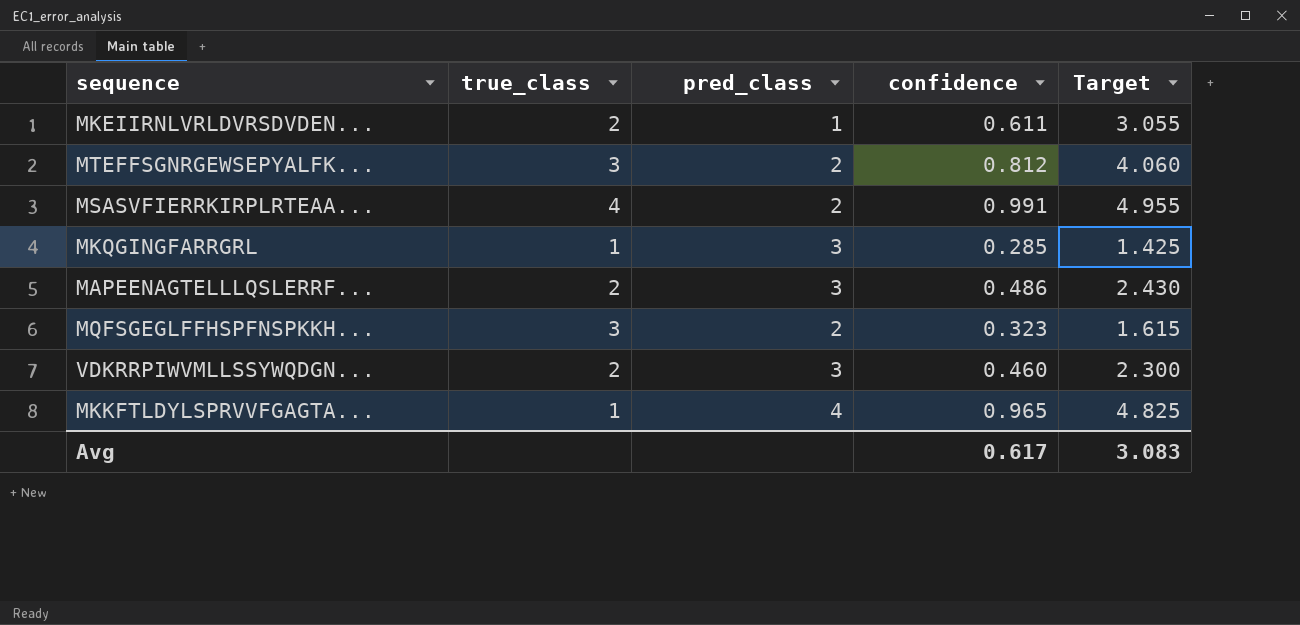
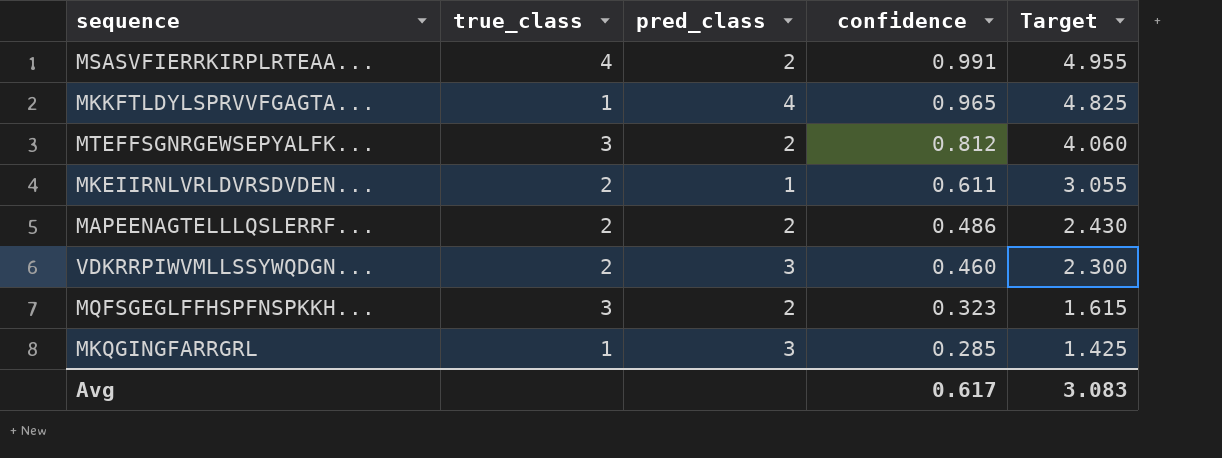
row order: none -> confidence descending
MAPEENAGTELLLQSLERRF... | pred_class: 3 -> 2

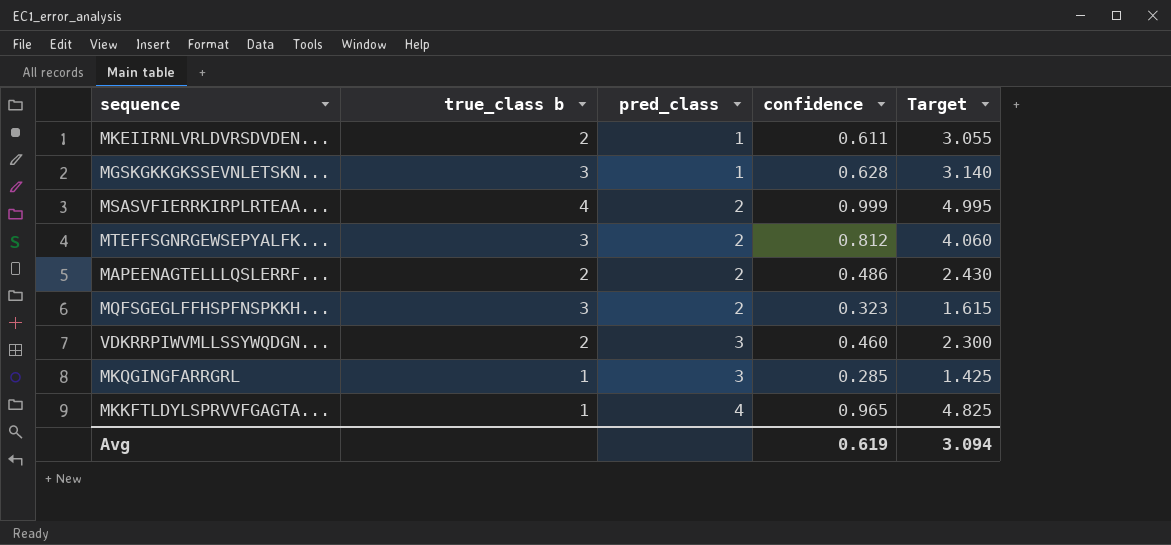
row order: confidence descending -> pred_class ascending
column name: true_class -> true_class b
row MGSKGKKGKSSEVNLETSKN...: none -> 3 | 1 | 0.628 | 3.140
MSASVFIERRKIRPLRTEAA... | confidence: 0.991 -> 0.999
MSASVFIERRKIRPLRTEAA... | Target: 4.955 -> 4.995
Avg | confidence: 0.617 -> 0.619
Avg | Target: 3.083 -> 3.094

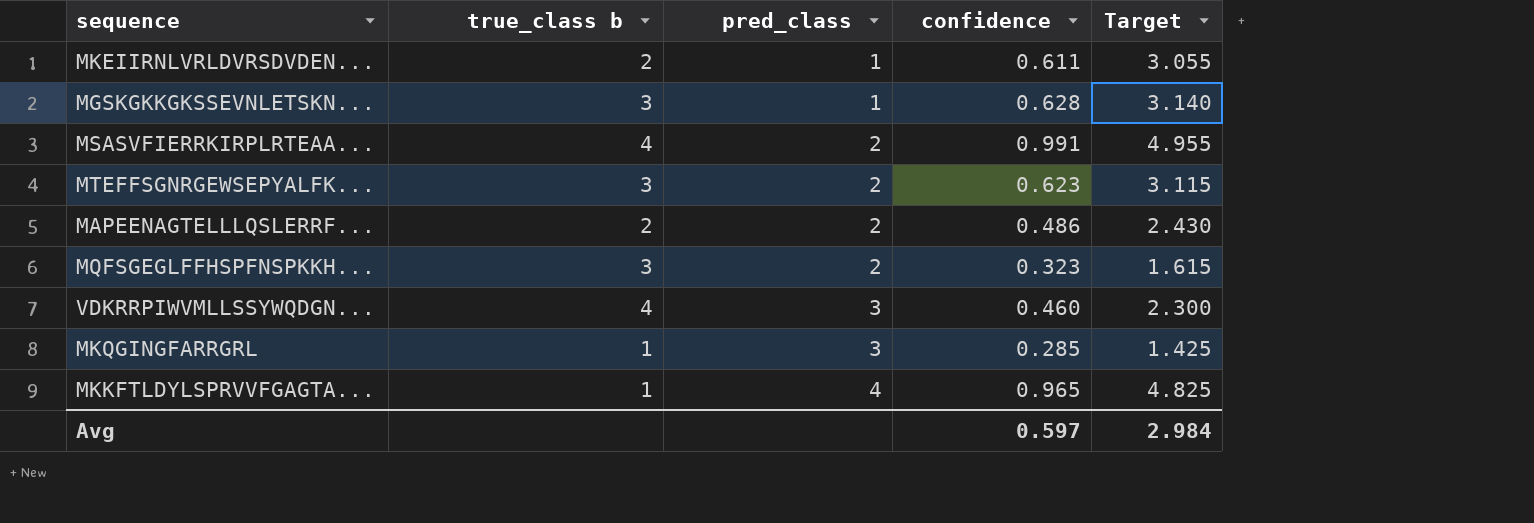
MSASVFIERRKIRPLRTEAA... | confidence: 0.999 -> 0.991
MSASVFIERRKIRPLRTEAA... | Target: 4.995 -> 4.955
MTEFFSGNRGEWSEPYALFK... | confidence: 0.812 -> 0.623
MTEFFSGNRGEWSEPYALFK... | Target: 4.060 -> 3.115
VDKRRPIWVMLLSSYWQDGN... | true_class b: 2 -> 4
Avg | confidence: 0.619 -> 0.597
Avg | Target: 3.094 -> 2.984

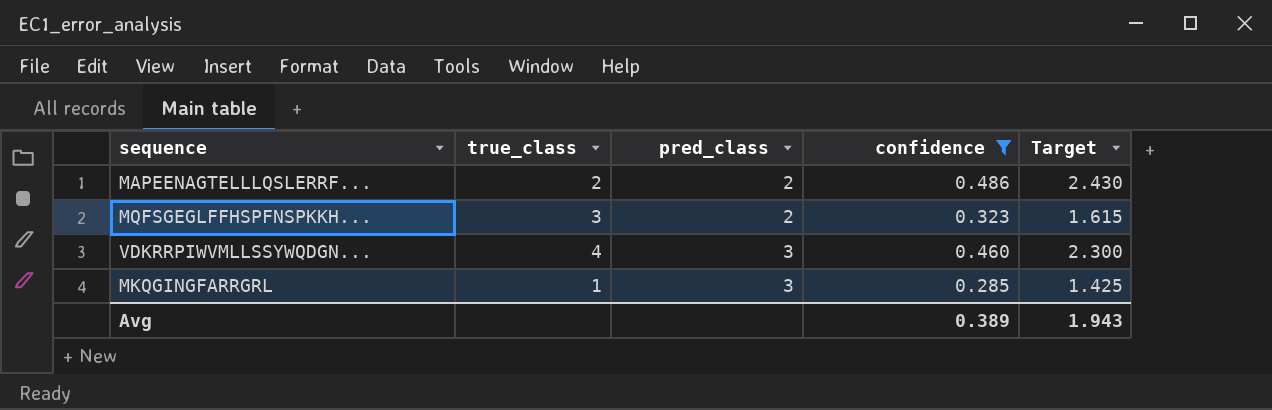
filter: none -> confidence <= 0.486
column name: true_class b -> true_class
Avg | confidence: 0.597 -> 0.389
Avg | Target: 2.984 -> 1.943

